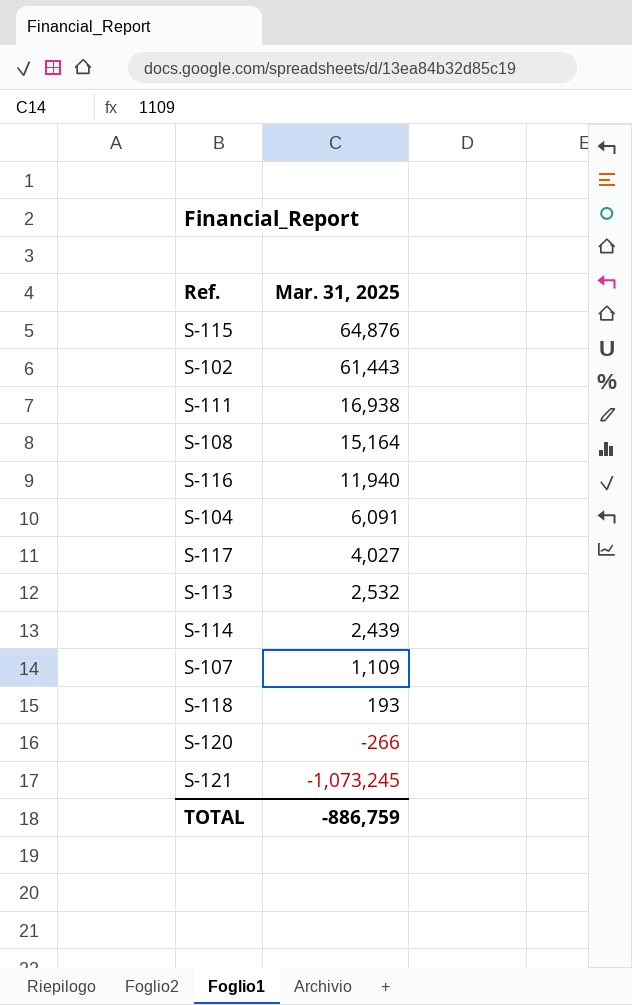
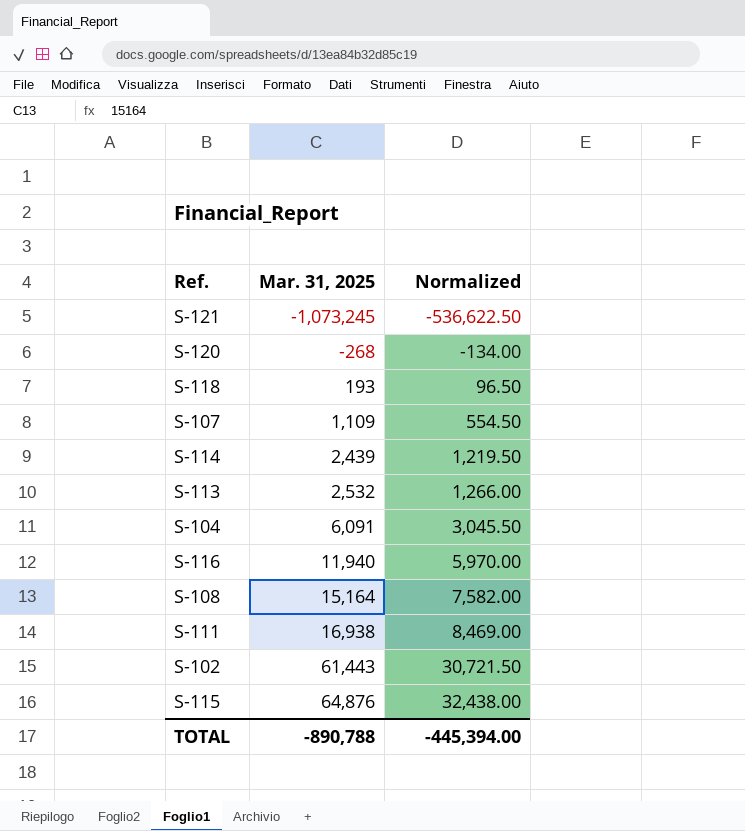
row order: Mar. 31, 2025 descending -> Mar. 31, 2025 ascending
column Normalized | formula: none -> [Mar. 31, 2025] * 0.5
row S-117: 4,027 -> none
S-120 | Mar. 31, 2025: -266 -> -268
TOTAL | Mar. 31, 2025: -886,759 -> -890,788

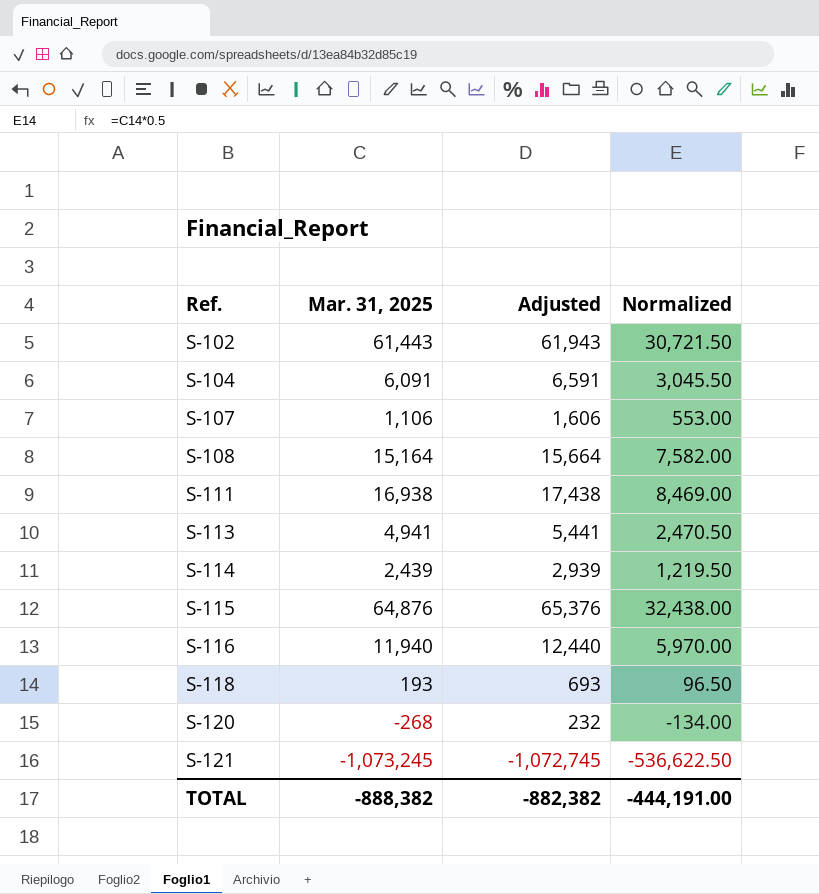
row order: Mar. 31, 2025 ascending -> Ref. ascending
column Adjusted | formula: none -> [Mar. 31, 2025] + 500
S-107 | Mar. 31, 2025: 1,109 -> 1,106
S-107 | Normalized: 554.50 -> 553.00
S-113 | Mar. 31, 2025: 2,532 -> 4,941
S-113 | Normalized: 1,266.00 -> 2,470.50
TOTAL | Mar. 31, 2025: -890,788 -> -888,382
TOTAL | Normalized: -445,394.00 -> -444,191.00

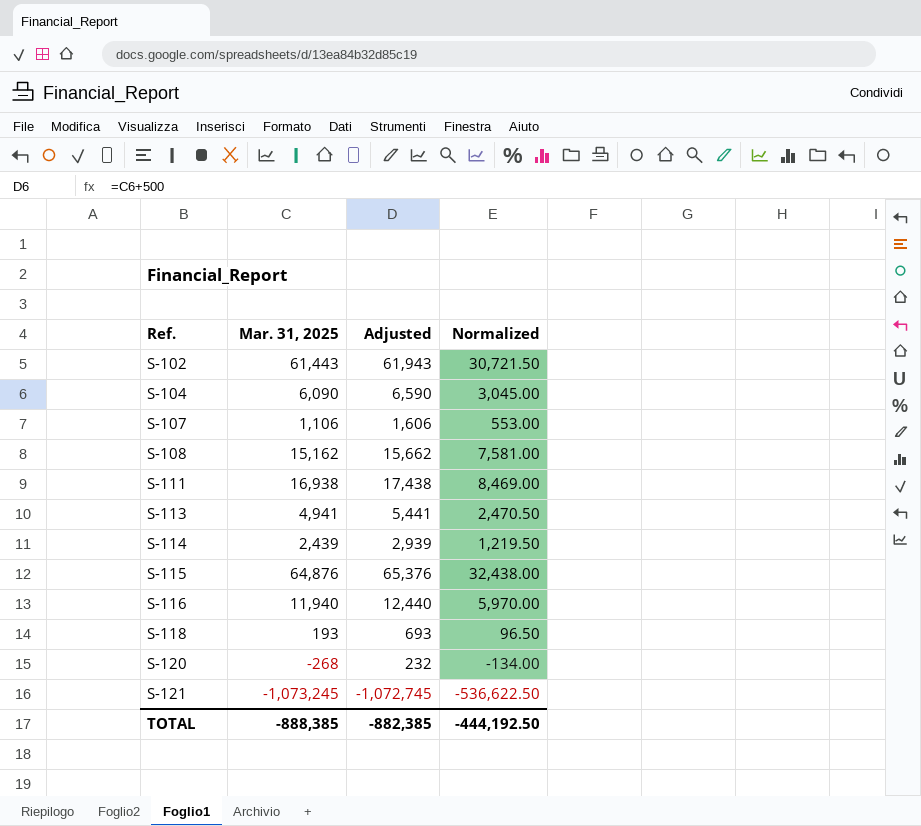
S-104 | Mar. 31, 2025: 6,091 -> 6,090
S-104 | Adjusted: 6,591 -> 6,590
S-104 | Normalized: 3,045.50 -> 3,045.00
S-108 | Mar. 31, 2025: 15,164 -> 15,162
S-108 | Adjusted: 15,664 -> 15,662
S-108 | Normalized: 7,582.00 -> 7,581.00
TOTAL | Mar. 31, 2025: -888,382 -> -888,385
TOTAL | Adjusted: -882,382 -> -882,385
TOTAL | Normalized: -444,191.00 -> -444,192.50

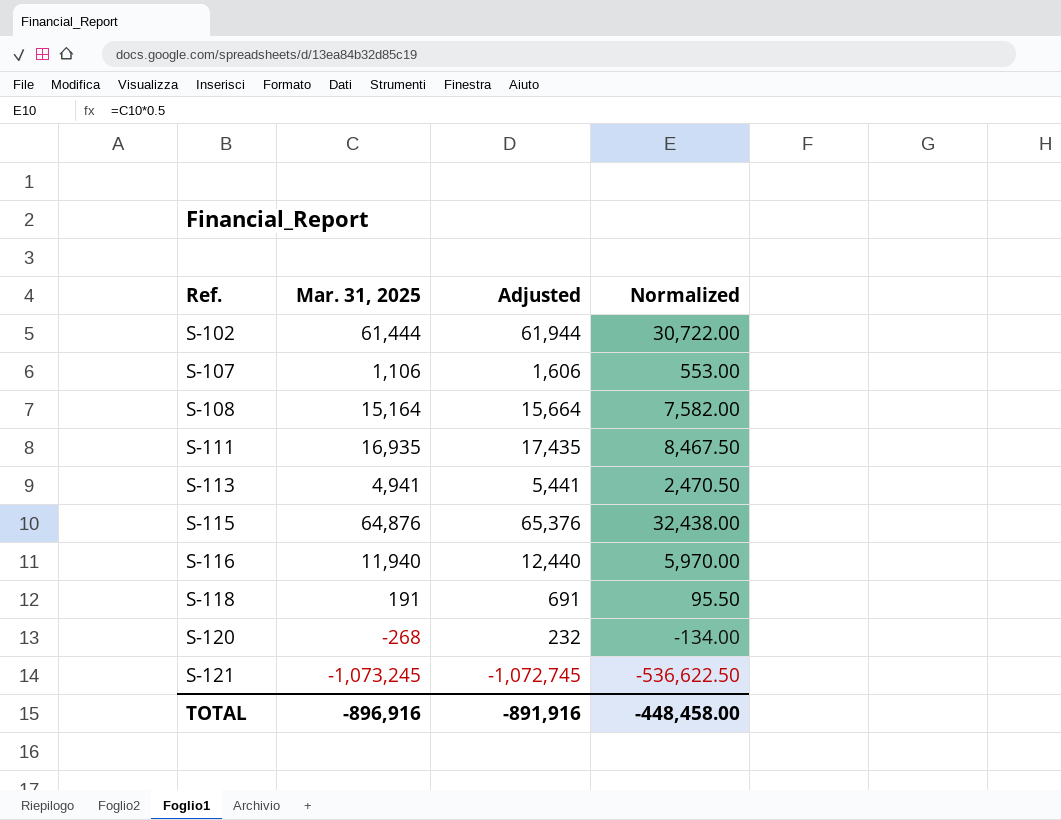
row S-104: 6,090 | 6,590 | 3,045.00 -> none
row S-114: 2,439 | 2,939 | 1,219.50 -> none
S-102 | Mar. 31, 2025: 61,443 -> 61,444
S-102 | Adjusted: 61,943 -> 61,944
S-102 | Normalized: 30,721.50 -> 30,722.00
S-108 | Mar. 31, 2025: 15,162 -> 15,164
S-108 | Adjusted: 15,662 -> 15,664
S-108 | Normalized: 7,581.00 -> 7,582.00
S-111 | Mar. 31, 2025: 16,938 -> 16,935
S-111 | Adjusted: 17,438 -> 17,435
S-111 | Normalized: 8,469.00 -> 8,467.50
S-118 | Mar. 31, 2025: 193 -> 191
S-118 | Adjusted: 693 -> 691
S-118 | Normalized: 96.50 -> 95.50
TOTAL | Mar. 31, 2025: -888,385 -> -896,916
TOTAL | Adjusted: -882,385 -> -891,916
TOTAL | Normalized: -444,192.50 -> -448,458.00

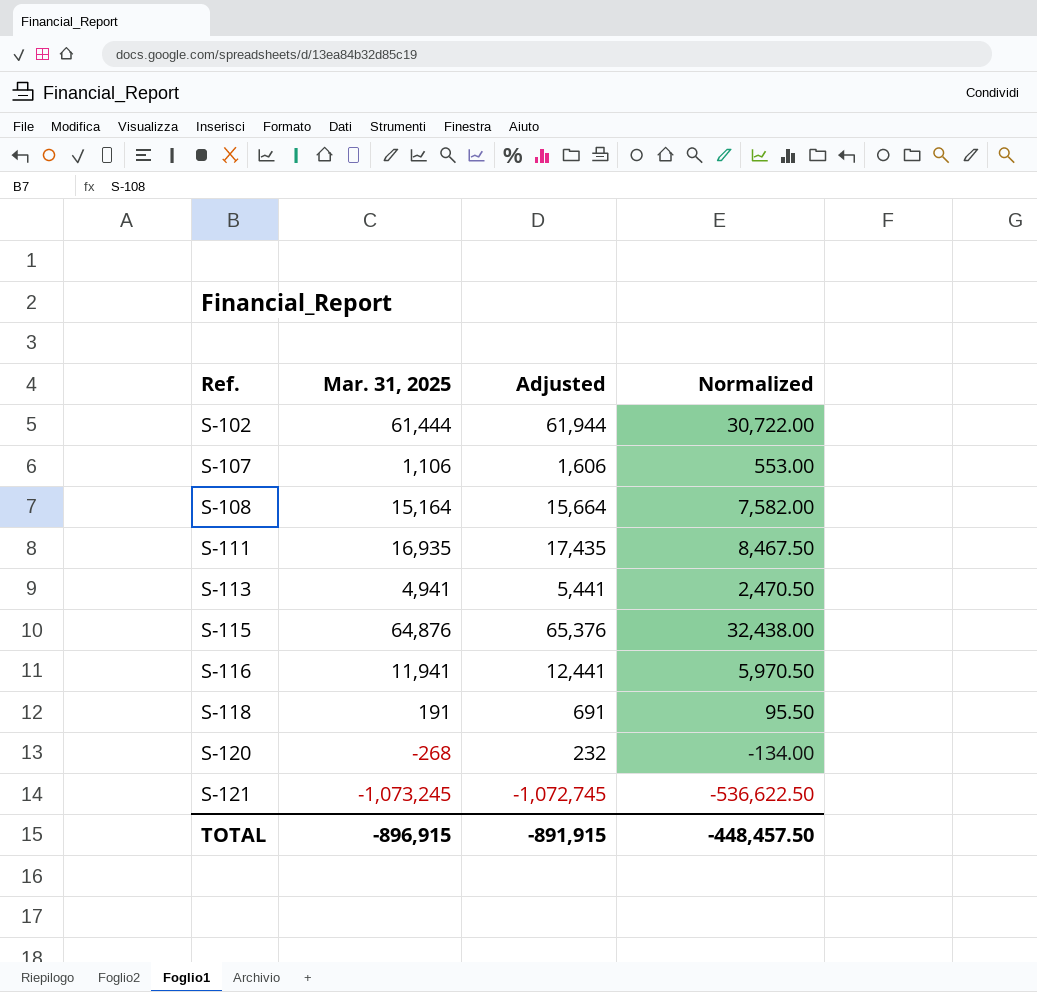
S-116 | Mar. 31, 2025: 11,940 -> 11,941
S-116 | Adjusted: 12,440 -> 12,441
S-116 | Normalized: 5,970.00 -> 5,970.50
TOTAL | Mar. 31, 2025: -896,916 -> -896,915
TOTAL | Adjusted: -891,916 -> -891,915
TOTAL | Normalized: -448,458.00 -> -448,457.50

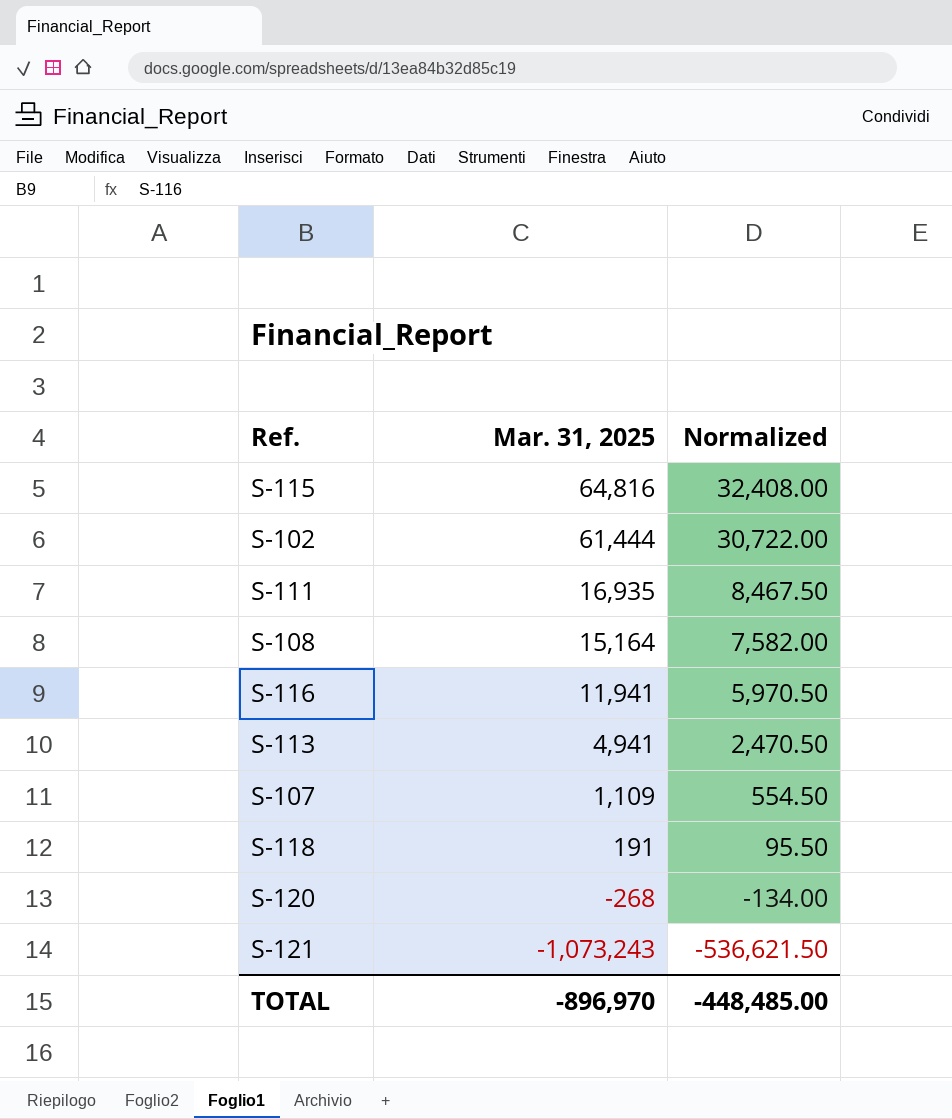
row order: Ref. ascending -> Mar. 31, 2025 descending
column Adjusted | formula: [Mar. 31, 2025] + 500 -> none
S-115 | Mar. 31, 2025: 64,876 -> 64,816
S-115 | Normalized: 32,438.00 -> 32,408.00
S-107 | Mar. 31, 2025: 1,106 -> 1,109
S-107 | Normalized: 553.00 -> 554.50
S-121 | Mar. 31, 2025: -1,073,245 -> -1,073,243
S-121 | Normalized: -536,622.50 -> -536,621.50
TOTAL | Mar. 31, 2025: -896,915 -> -896,970
TOTAL | Normalized: -448,457.50 -> -448,485.00

